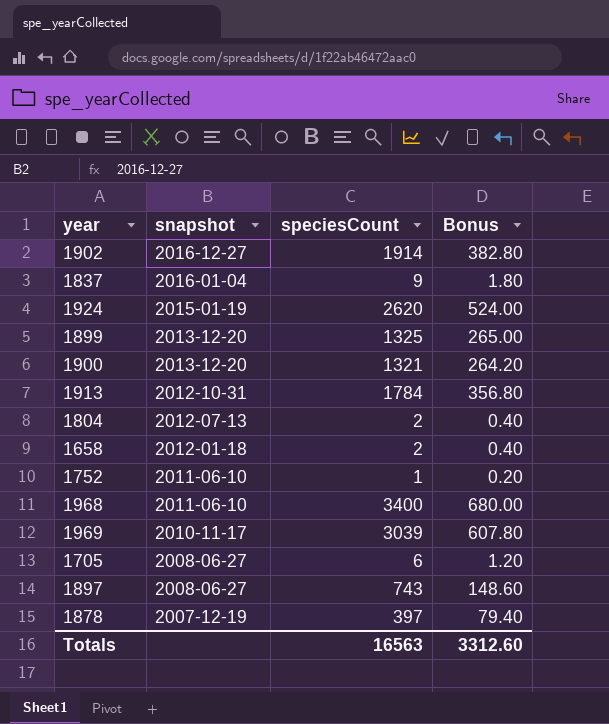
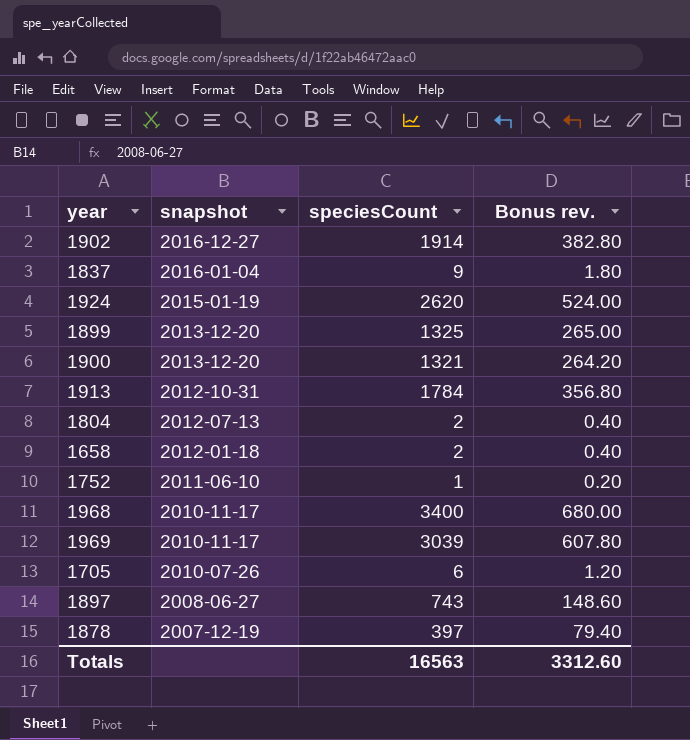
column name: Bonus -> Bonus rev.
1968 | snapshot: 2011-06-10 -> 2010-11-17
1705 | snapshot: 2008-06-27 -> 2010-07-26

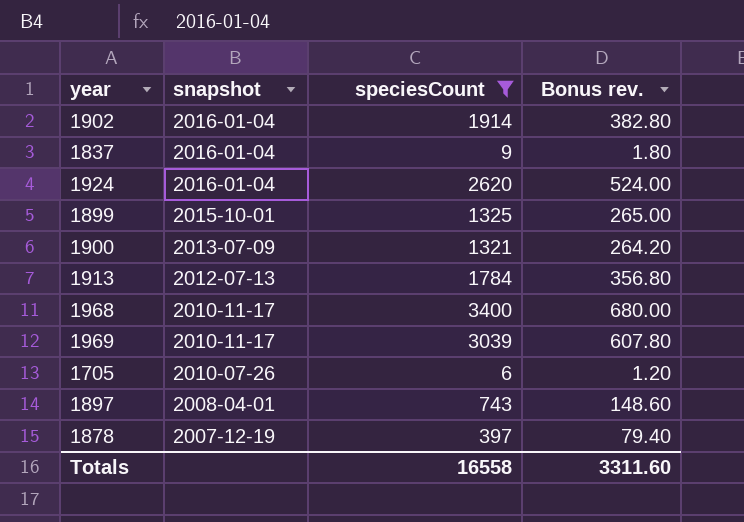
filter: none -> speciesCount >= 6
1902 | snapshot: 2016-12-27 -> 2016-01-04
1924 | snapshot: 2015-01-19 -> 2016-01-04
1899 | snapshot: 2013-12-20 -> 2015-10-01
1900 | snapshot: 2013-12-20 -> 2013-07-09
1913 | snapshot: 2012-10-31 -> 2012-07-13
1897 | snapshot: 2008-06-27 -> 2008-04-01
Totals | speciesCount: 16563 -> 16558
Totals | Bonus rev.: 3312.60 -> 3311.60

